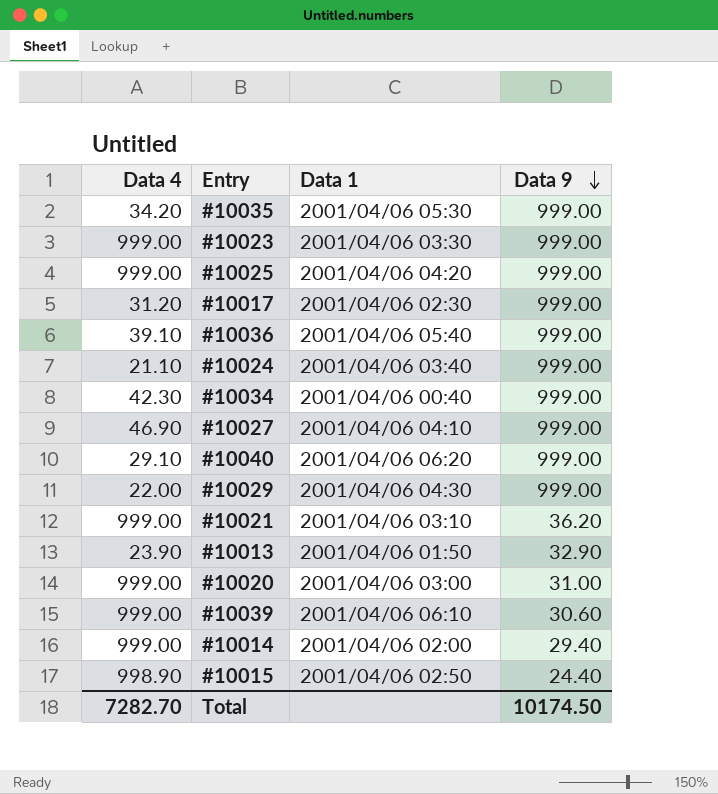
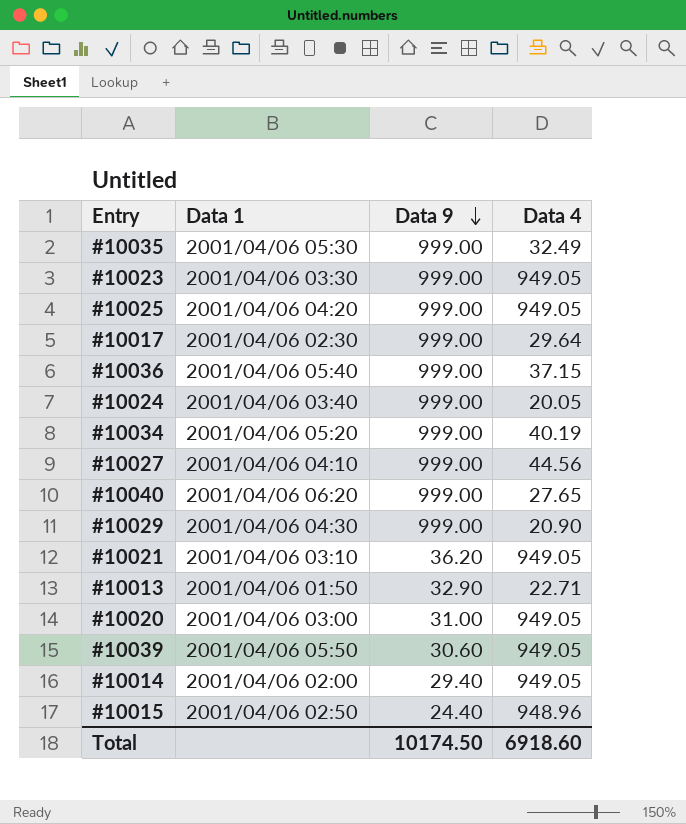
column Data 4 | position: 1 -> 4
#10035 | Data 4: 34.20 -> 32.49
#10023 | Data 4: 999.00 -> 949.05
#10025 | Data 4: 999.00 -> 949.05
#10017 | Data 4: 31.20 -> 29.64
#10036 | Data 4: 39.10 -> 37.15
#10024 | Data 4: 21.10 -> 20.05
#10034 | Data 1: 2001/04/06 00:40 -> 2001/04/06 05:20
#10034 | Data 4: 42.30 -> 40.19
#10027 | Data 4: 46.90 -> 44.56
#10040 | Data 4: 29.10 -> 27.65
#10029 | Data 4: 22.00 -> 20.90
#10021 | Data 4: 999.00 -> 949.05
#10013 | Data 4: 23.90 -> 22.71
#10020 | Data 4: 999.00 -> 949.05
#10039 | Data 1: 2001/04/06 06:10 -> 2001/04/06 05:50
#10039 | Data 4: 999.00 -> 949.05
#10014 | Data 4: 999.00 -> 949.05
#10015 | Data 4: 998.90 -> 948.96
Total | Data 4: 7282.70 -> 6918.60

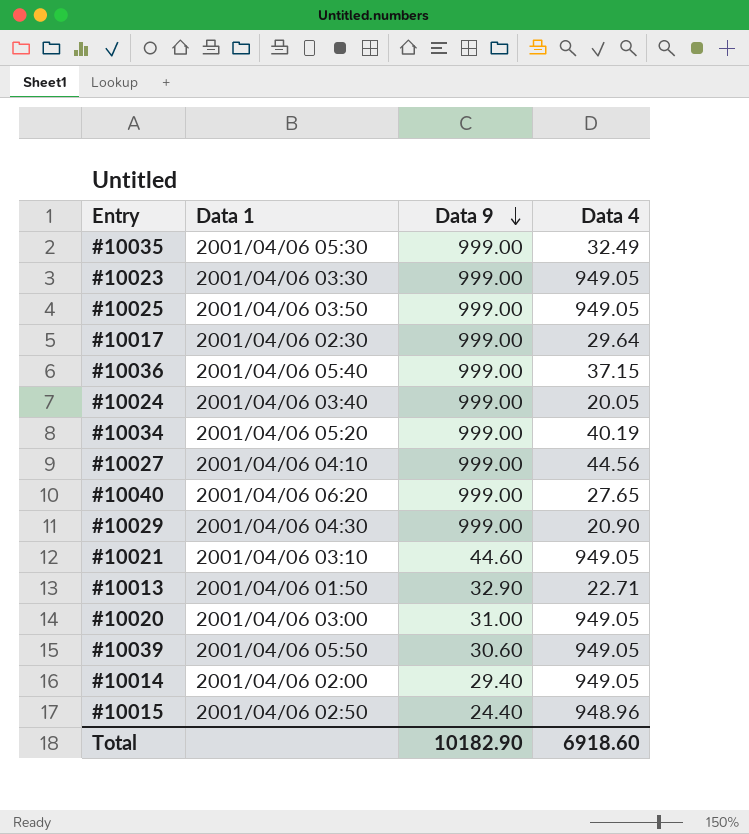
#10025 | Data 1: 2001/04/06 04:20 -> 2001/04/06 03:50
#10021 | Data 9: 36.20 -> 44.60
Total | Data 9: 10174.50 -> 10182.90

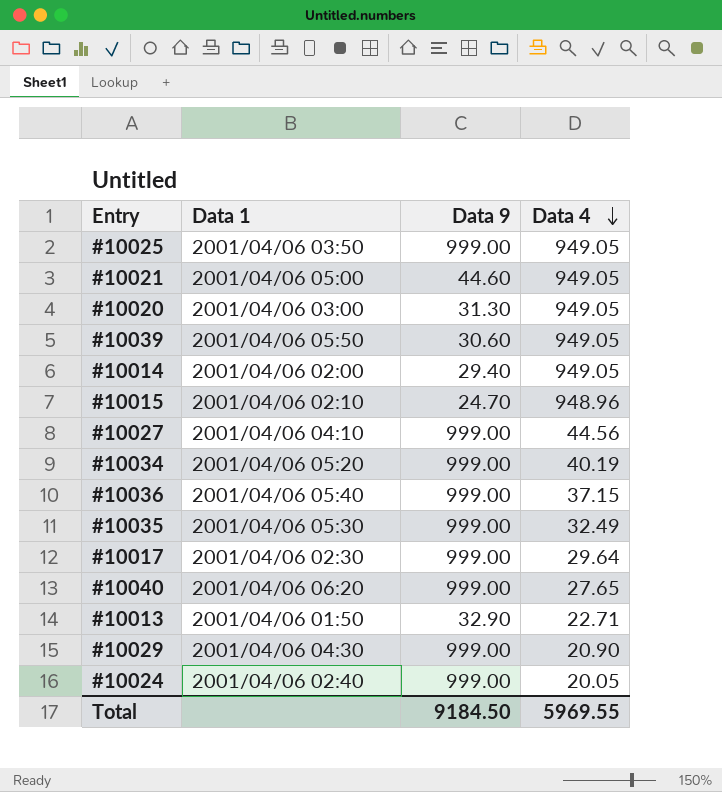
row order: Data 9 descending -> Data 4 descending
row #10023: 2001/04/06 03:30 | 999.00 | 949.05 -> none
#10021 | Data 1: 2001/04/06 03:10 -> 2001/04/06 05:00
#10020 | Data 9: 31.00 -> 31.30
#10015 | Data 1: 2001/04/06 02:50 -> 2001/04/06 02:10
#10015 | Data 9: 24.40 -> 24.70
#10024 | Data 1: 2001/04/06 03:40 -> 2001/04/06 02:40
Total | Data 9: 10182.90 -> 9184.50
Total | Data 4: 6918.60 -> 5969.55

